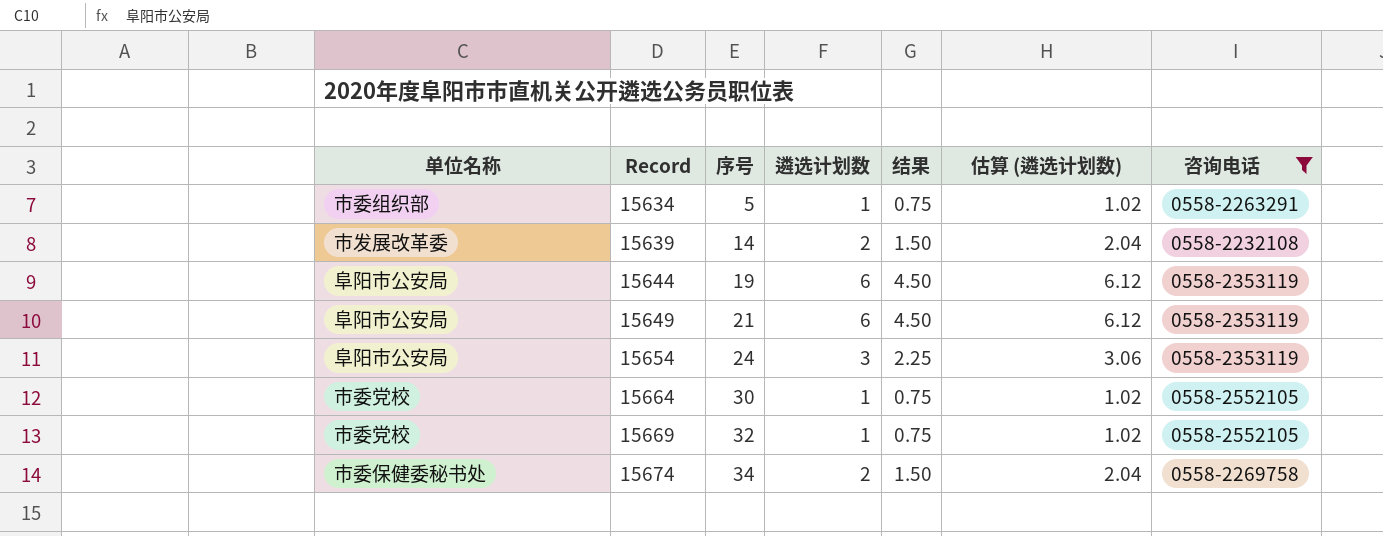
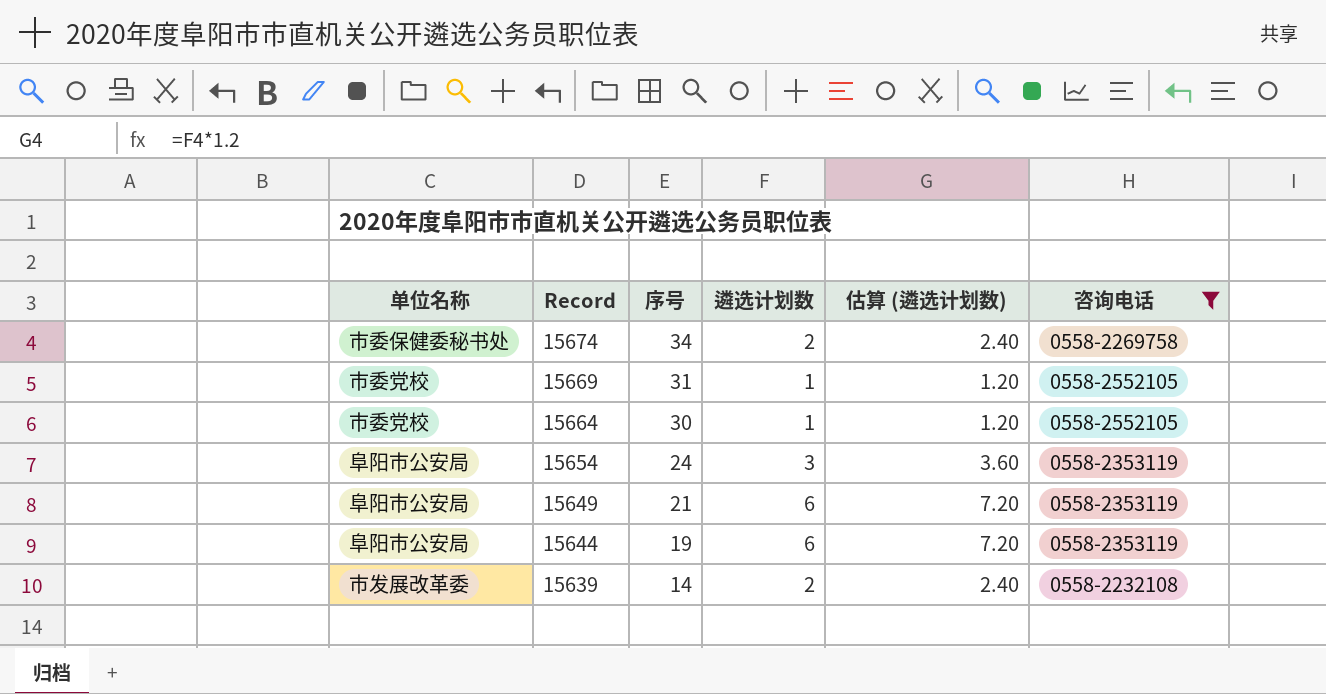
row order: Record ascending -> Record descending
column 结果 | formula: [遴选计划数] * 0.75 -> none
column 估算 (遴选计划数) | formula: [遴选计划数] * 1.02 -> [遴选计划数] * 1.2
row 15634: 市委组织部 | 5 | 1 | 0.75 | 1.02 | 0558-2263291 -> none
15669 | 序号: 32 -> 31

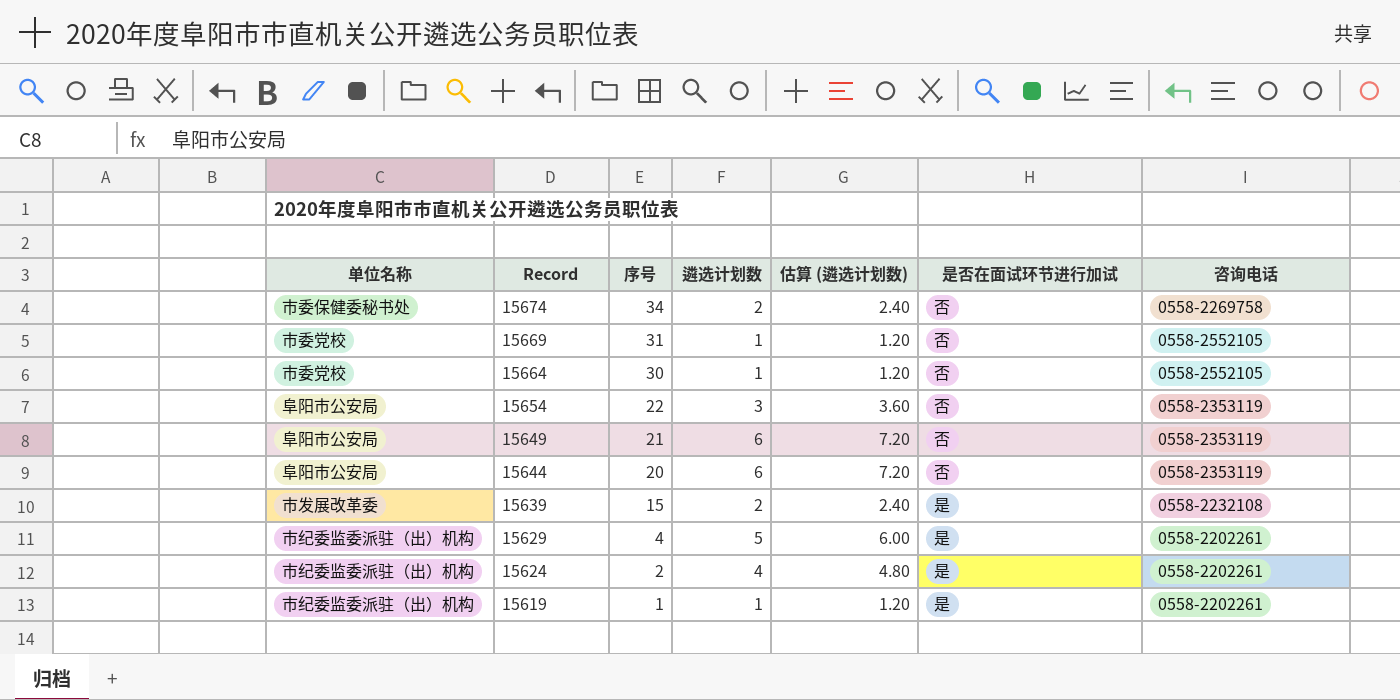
filter: 咨询电话 != 0558-2202261 -> none
column 是否在面试环节进行加试 | position: none -> 6
15654 | 序号: 24 -> 22
15644 | 序号: 19 -> 20
15639 | 序号: 14 -> 15

